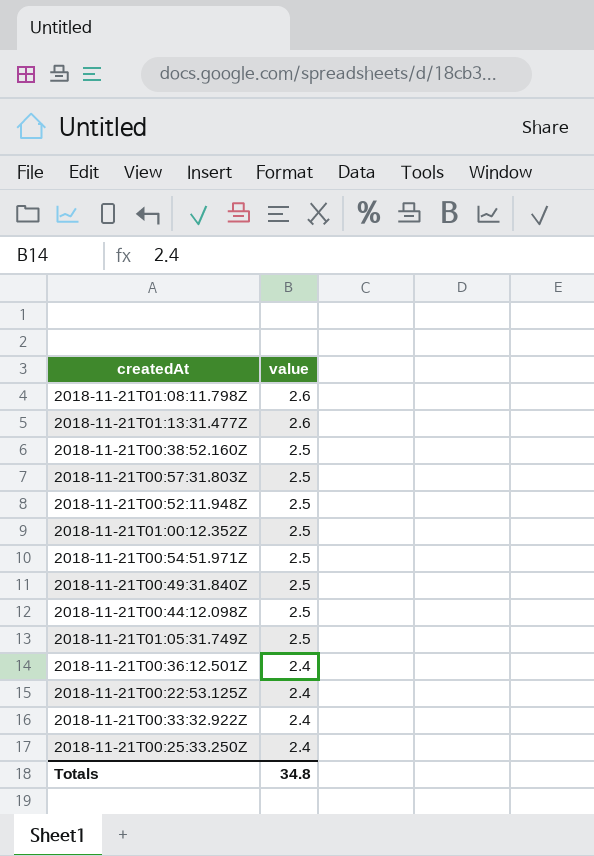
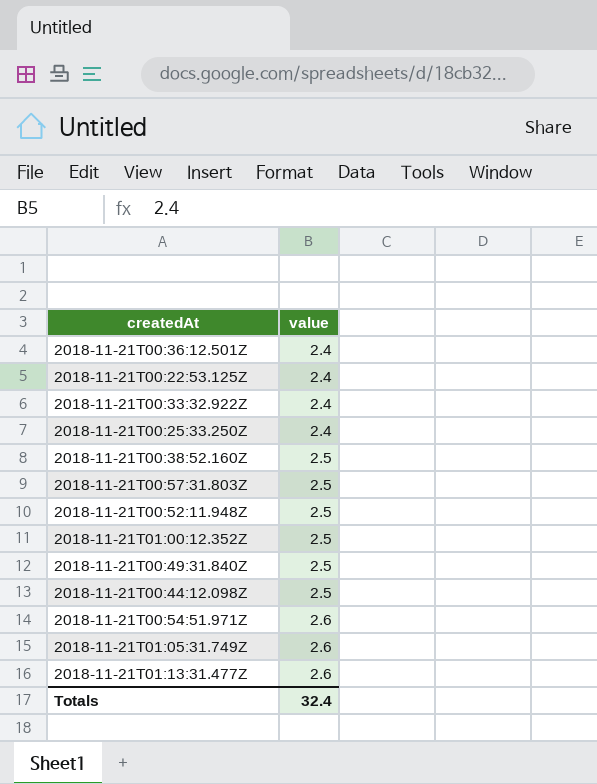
row order: value descending -> value ascending
row 2018-11-21T01:08:11.798Z: 2.6 -> none
2018-11-21T00:54:51.971Z | value: 2.5 -> 2.6
2018-11-21T01:05:31.749Z | value: 2.5 -> 2.6
Totals | value: 34.8 -> 32.4

